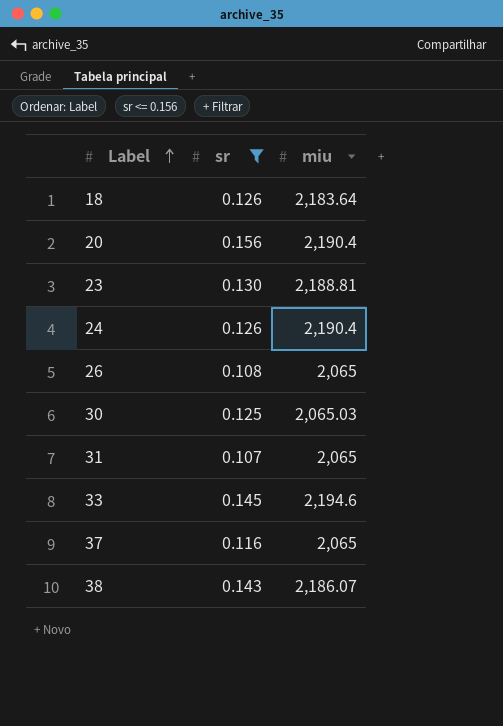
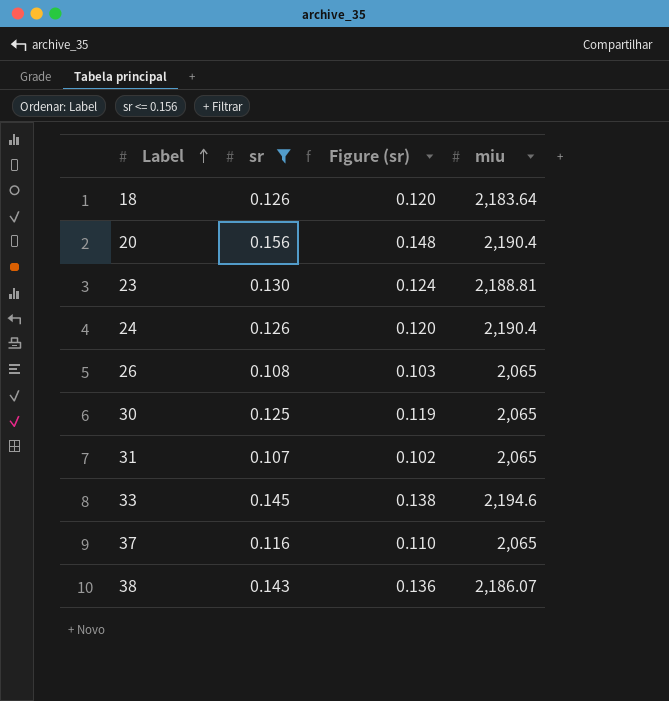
column Figure (sr) | formula: none -> [sr] * 0.95
30 | miu: 2,065.03 -> 2,065

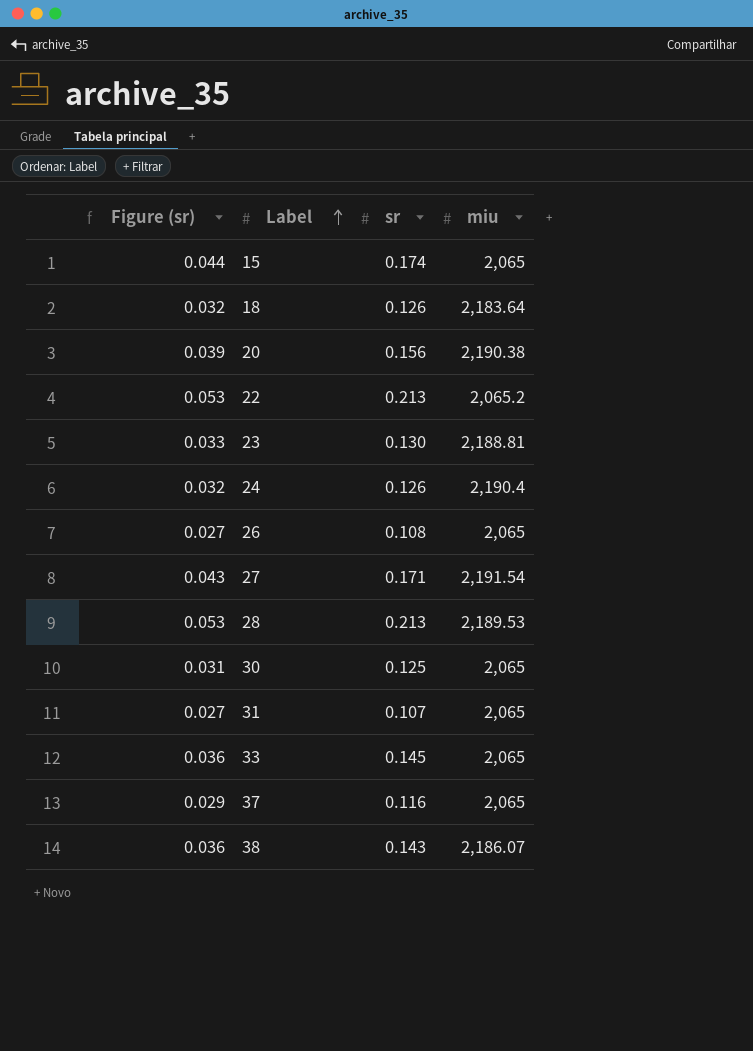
filter: sr <= 0.156 -> none
column Figure (sr) | formula: [sr] * 0.95 -> [sr] * 0.25
column Figure (sr) | position: 3 -> 1
20 | miu: 2,190.4 -> 2,190.38
33 | miu: 2,194.6 -> 2,065

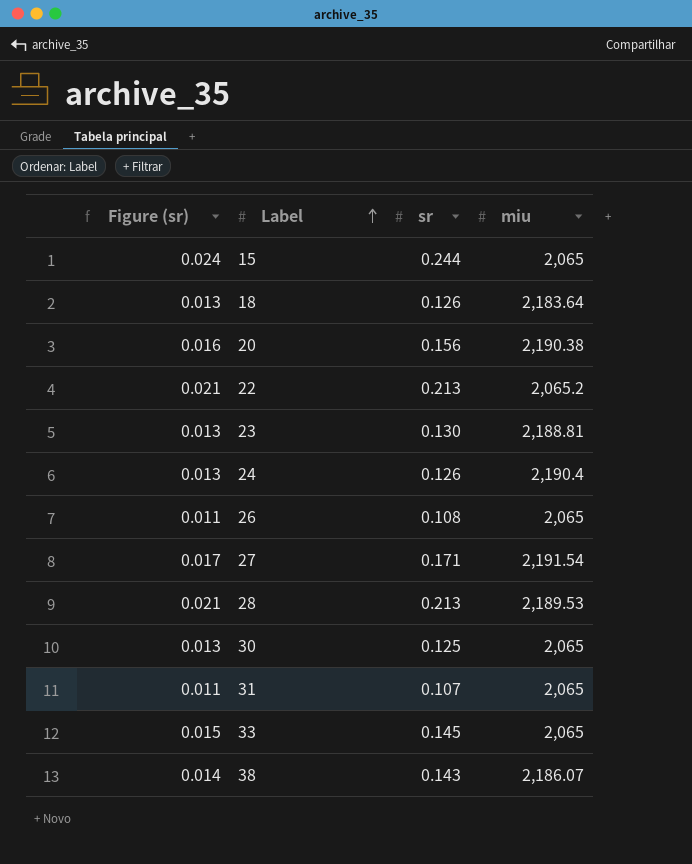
column Figure (sr) | formula: [sr] * 0.25 -> [sr] * 0.1
row 37: 0.029 | 0.116 | 2,065 -> none
15 | sr: 0.174 -> 0.244

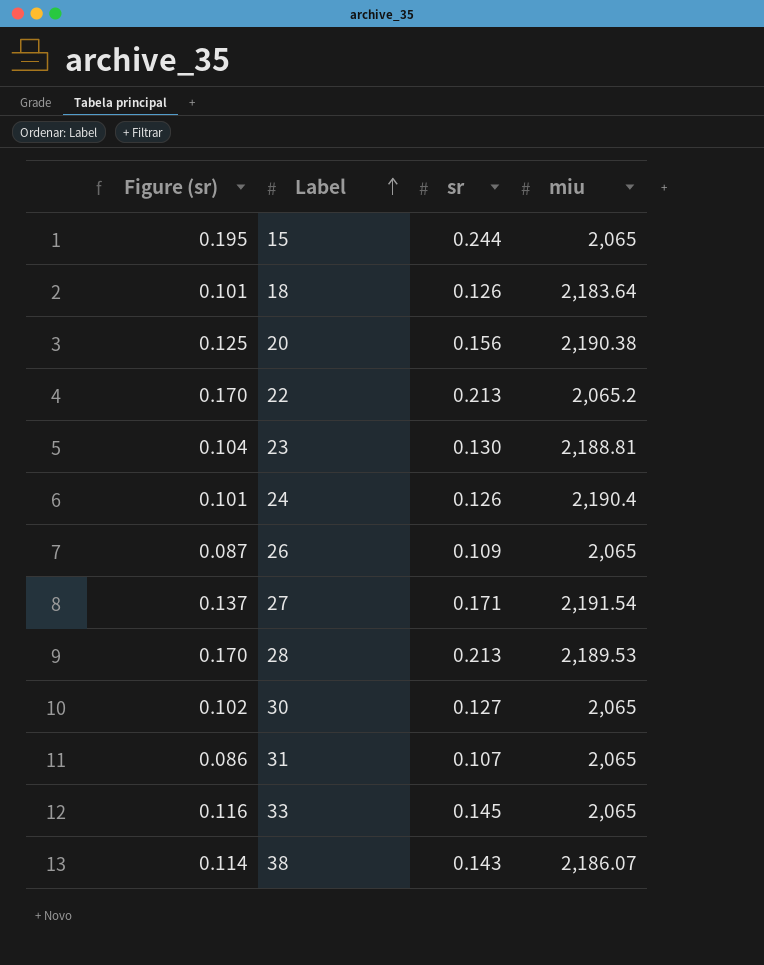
column Figure (sr) | formula: [sr] * 0.1 -> [sr] * 0.8
26 | sr: 0.108 -> 0.109
30 | sr: 0.125 -> 0.127

